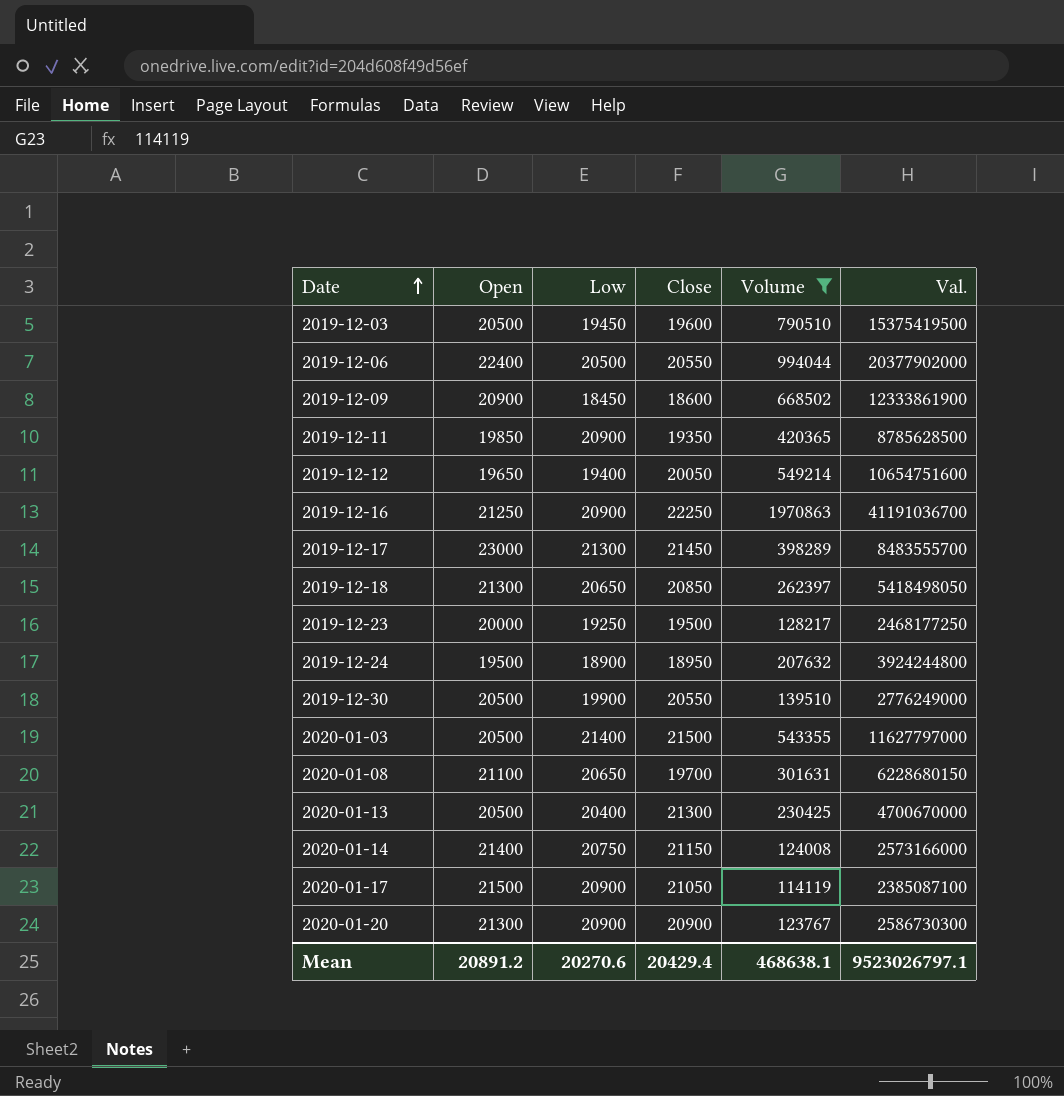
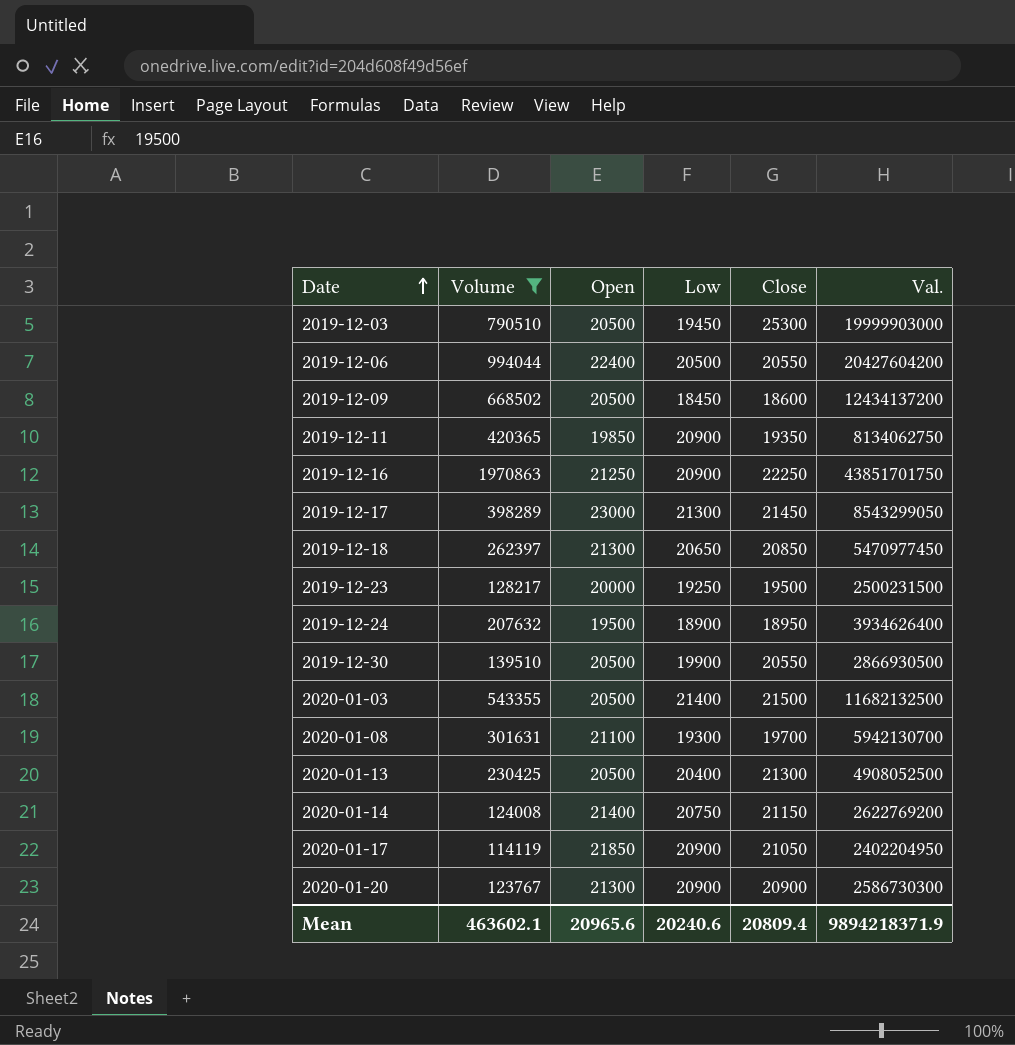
column Volume | position: 5 -> 2
column Val. | formula: [Low] * [Volume] -> [Volume] * [Close]
row 2019-12-12: 19650 | 19400 | 20050 | 549214 | 10654751600 -> none
2019-12-03 | Close: 19600 -> 25300
2019-12-09 | Open: 20900 -> 20500
2020-01-08 | Low: 20650 -> 19300
2020-01-17 | Open: 21500 -> 21850
Mean | Volume: 468638.1 -> 463602.1
Mean | Open: 20891.2 -> 20965.6
Mean | Low: 20270.6 -> 20240.6
Mean | Close: 20429.4 -> 20809.4
Mean | Val.: 9523026797.1 -> 9894218371.9

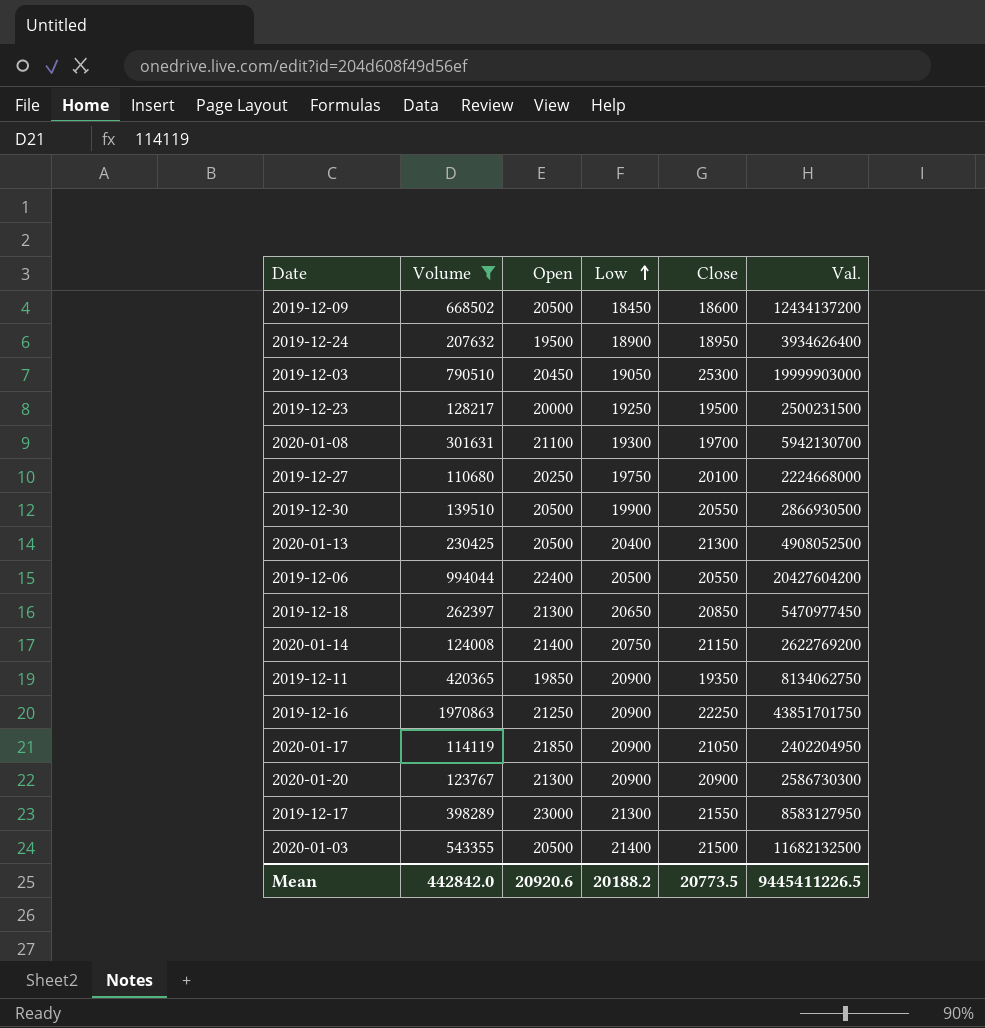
row order: Date ascending -> Low ascending
2019-12-03 | Open: 20500 -> 20450
2019-12-03 | Low: 19450 -> 19050
row 2019-12-27: none -> 110680 | 20250 | 19750 | 20100 | 2224668000
2019-12-17 | Close: 21450 -> 21550
2019-12-17 | Val.: 8543299050 -> 8583127950
Mean | Volume: 463602.1 -> 442842.0
Mean | Open: 20965.6 -> 20920.6
Mean | Low: 20240.6 -> 20188.2
Mean | Close: 20809.4 -> 20773.5
Mean | Val.: 9894218371.9 -> 9445411226.5

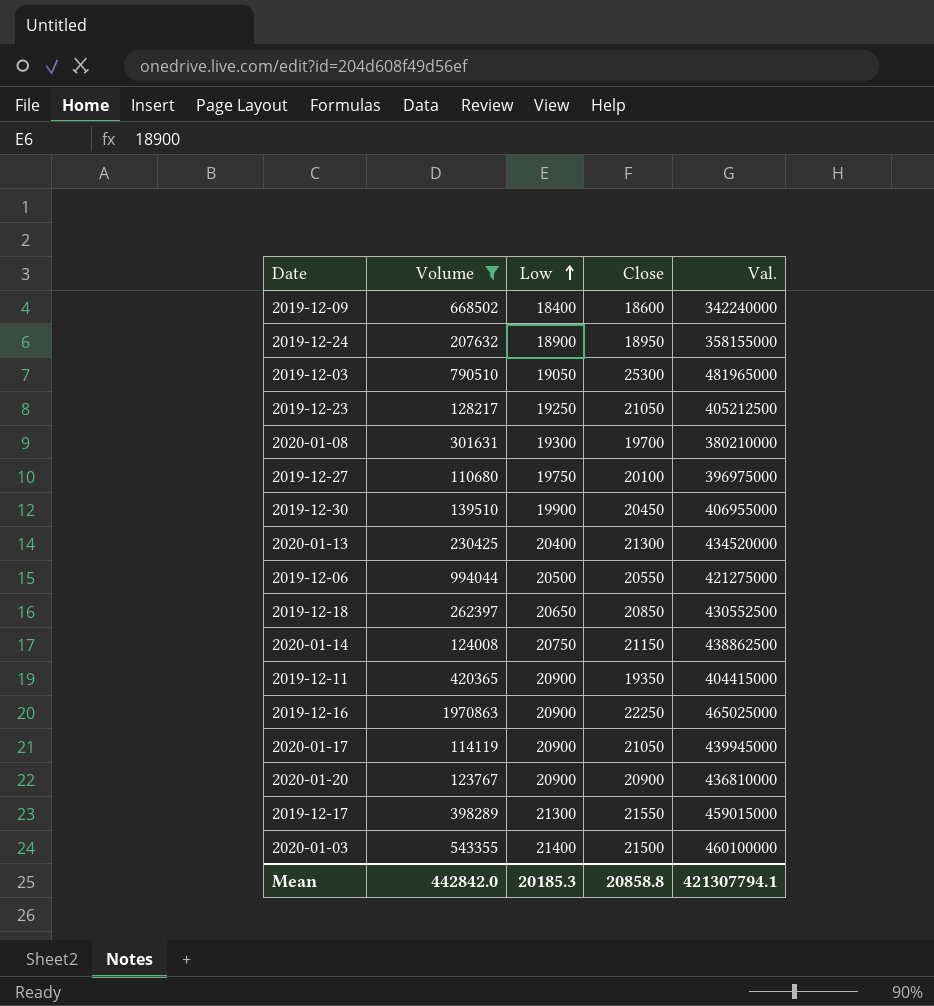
column Open | position: 3 -> none
column Val. | formula: [Volume] * [Close] -> [Low] * [Close]
2019-12-09 | Low: 18450 -> 18400
2019-12-23 | Close: 19500 -> 21050
2019-12-30 | Close: 20550 -> 20450
Mean | Low: 20188.2 -> 20185.3
Mean | Close: 20773.5 -> 20858.8
Mean | Val.: 9445411226.5 -> 421307794.1

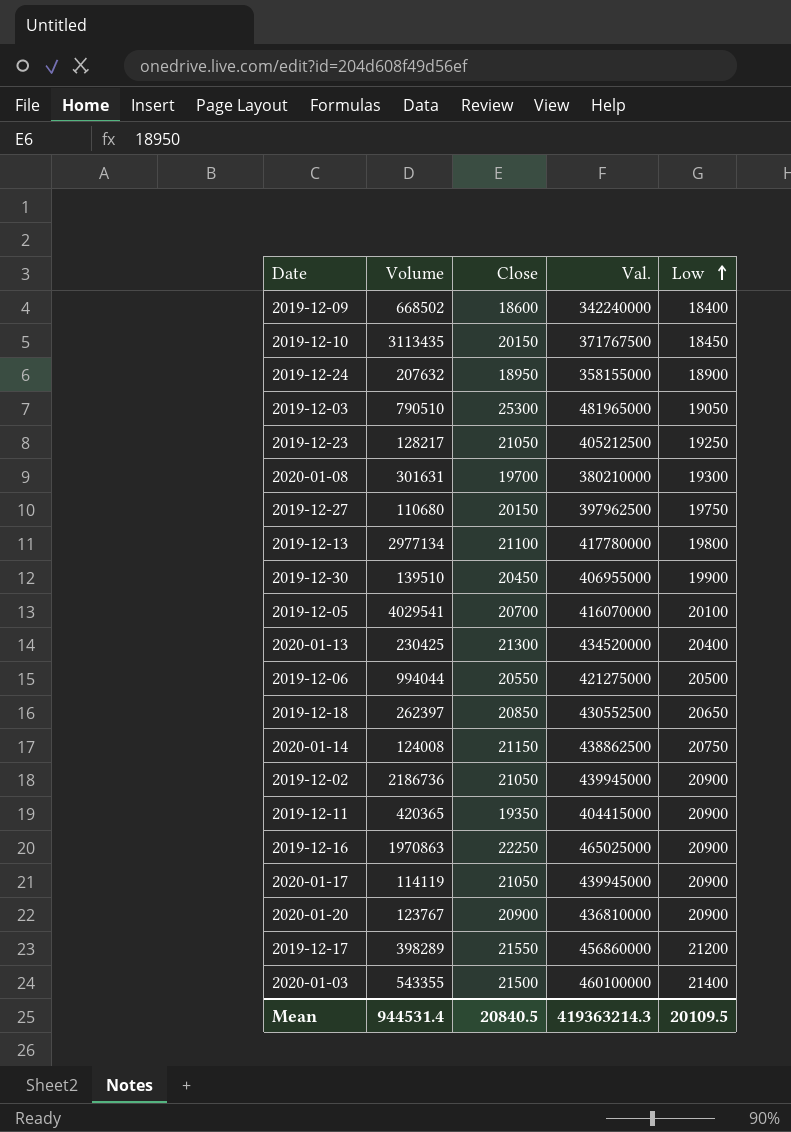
filter: Volume <= 1970863 -> none
column Low | position: 3 -> 5
2019-12-27 | Close: 20100 -> 20150
2019-12-27 | Val.: 396975000 -> 397962500
2019-12-17 | Val.: 459015000 -> 456860000
2019-12-17 | Low: 21300 -> 21200
Mean | Volume: 442842.0 -> 944531.4
Mean | Close: 20858.8 -> 20840.5
Mean | Val.: 421307794.1 -> 419363214.3
Mean | Low: 20185.3 -> 20109.5

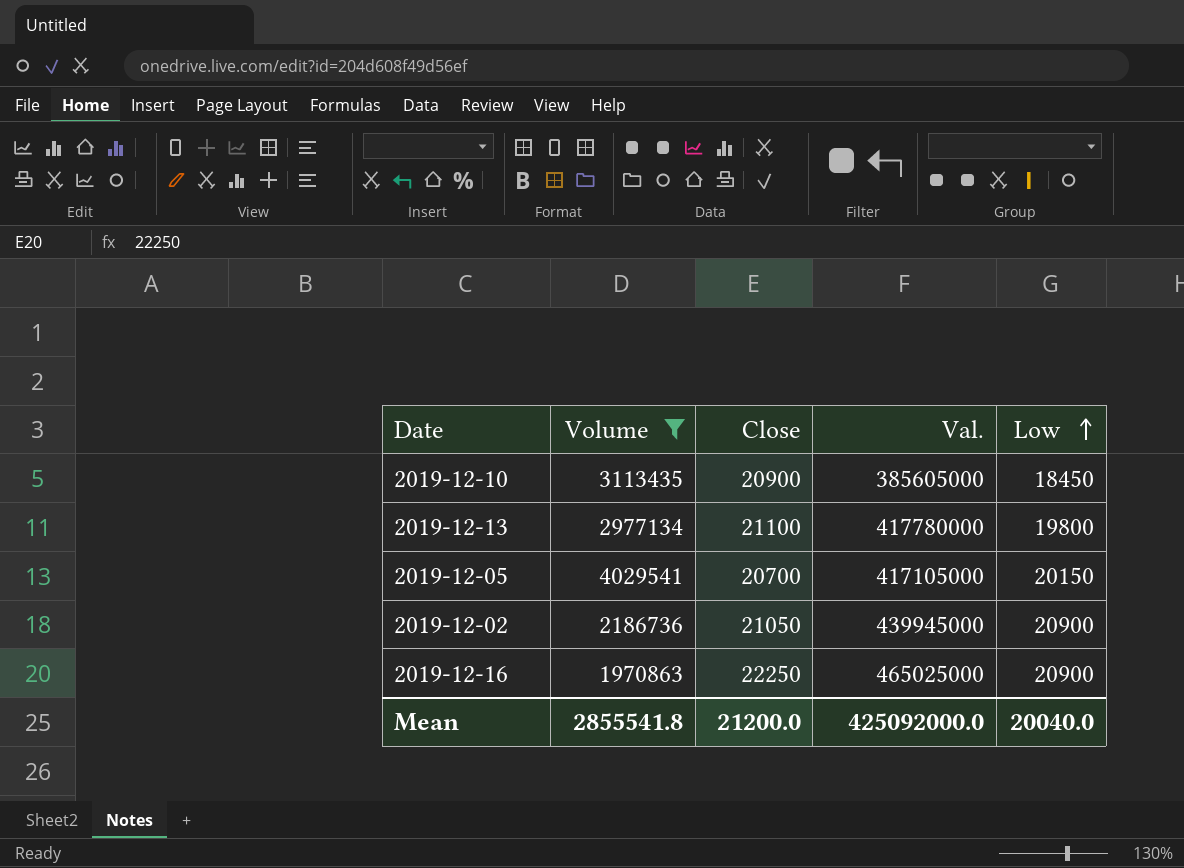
filter: none -> Volume >= 1970863
2019-12-10 | Close: 20150 -> 20900
2019-12-10 | Val.: 371767500 -> 385605000
2019-12-05 | Val.: 416070000 -> 417105000
2019-12-05 | Low: 20100 -> 20150
Mean | Volume: 944531.4 -> 2855541.8
Mean | Close: 20840.5 -> 21200.0
Mean | Val.: 419363214.3 -> 425092000.0
Mean | Low: 20109.5 -> 20040.0

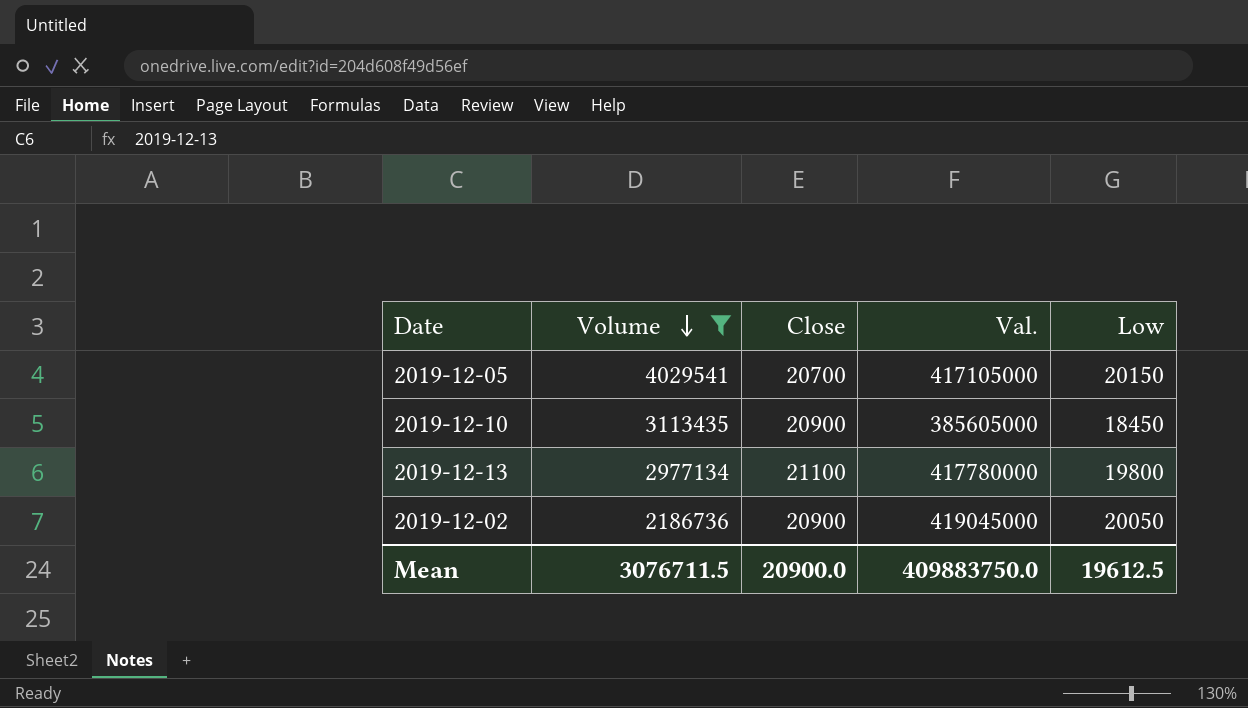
row order: Low ascending -> Volume descending
row 2019-12-16: 1970863 | 22250 | 465025000 | 20900 -> none
2019-12-02 | Close: 21050 -> 20900
2019-12-02 | Val.: 439945000 -> 419045000
2019-12-02 | Low: 20900 -> 20050
Mean | Volume: 2855541.8 -> 3076711.5
Mean | Close: 21200.0 -> 20900.0
Mean | Val.: 425092000.0 -> 409883750.0
Mean | Low: 20040.0 -> 19612.5

